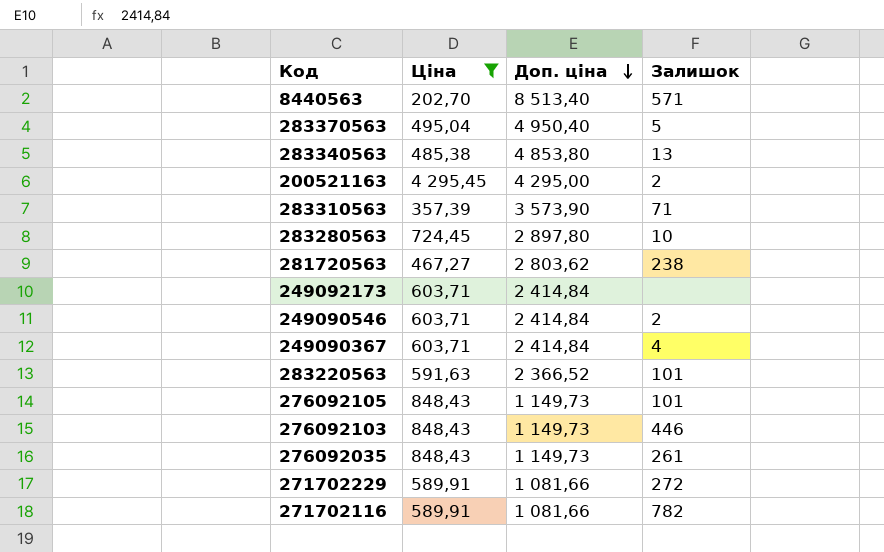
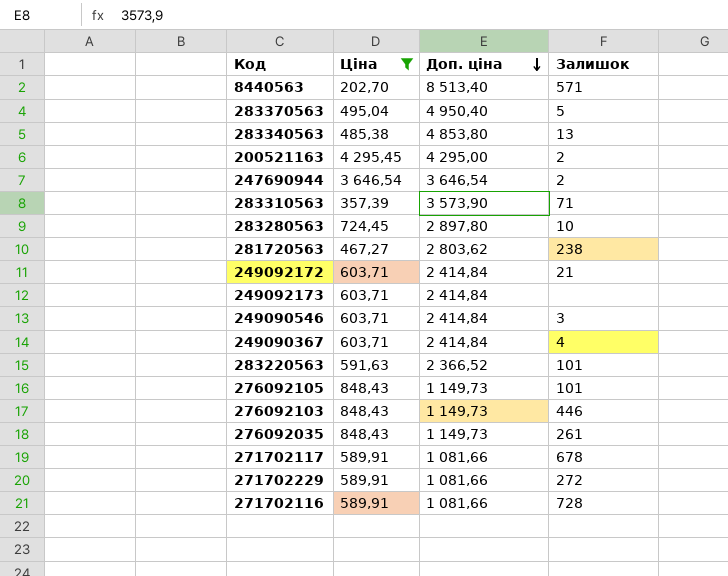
row 247690944: none -> 3 646,54 | 3 646,54 | 2
row 249092172: none -> 603,71 | 2 414,84 | 21
249090546 | Залишок: 2 -> 3
row 271702117: none -> 589,91 | 1 081,66 | 678
271702116 | Залишок: 782 -> 728

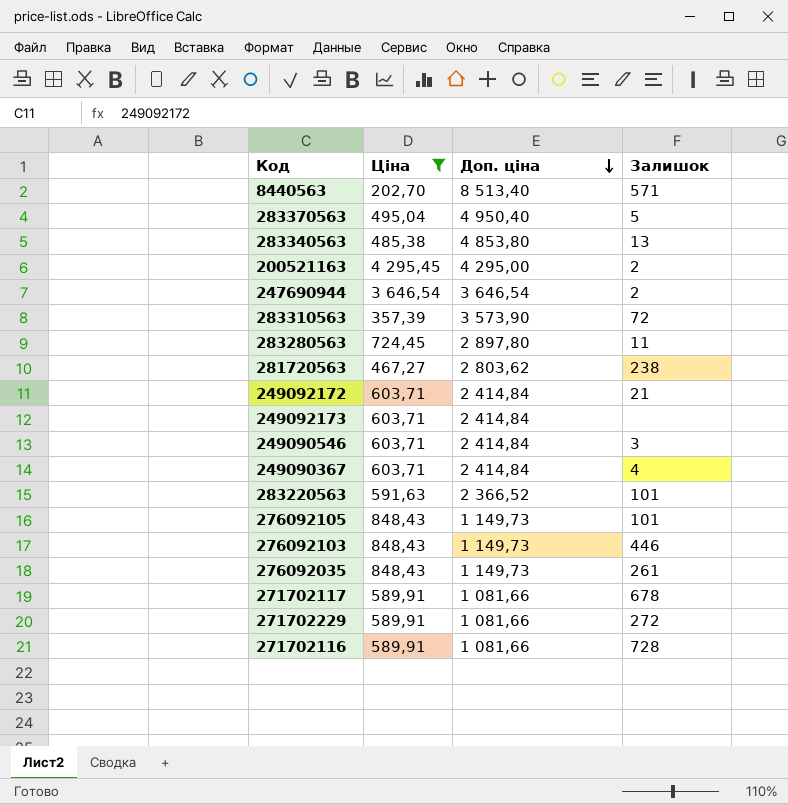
283310563 | Залишок: 71 -> 72
283280563 | Залишок: 10 -> 11

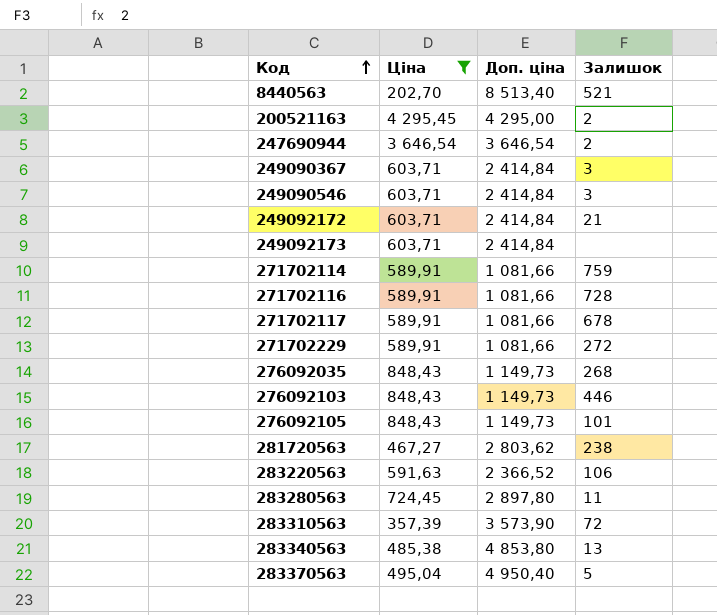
row order: Доп. ціна descending -> Код ascending
8440563 | Залишок: 571 -> 521
249090367 | Залишок: 4 -> 3
row 271702114: none -> 589,91 | 1 081,66 | 759
276092035 | Залишок: 261 -> 268
283220563 | Залишок: 101 -> 106

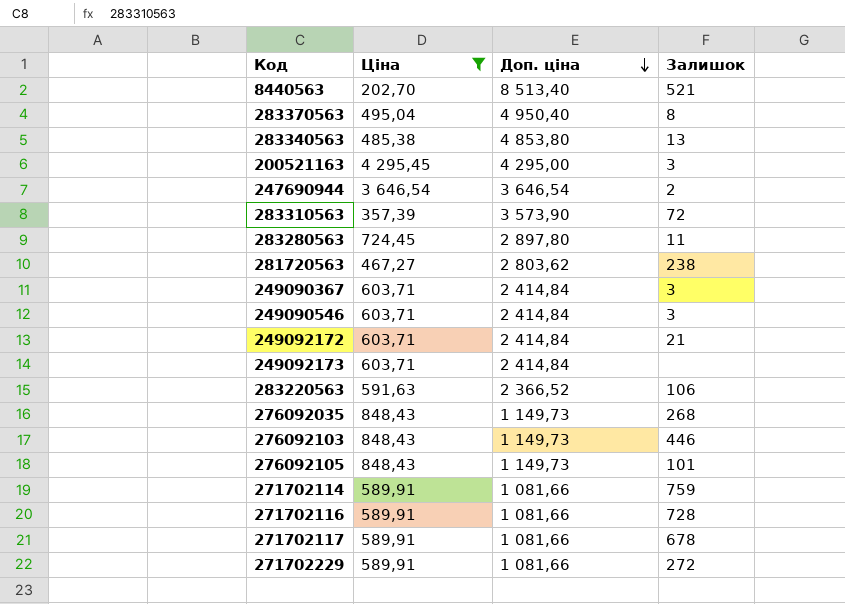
row order: Код ascending -> Доп. ціна descending
283370563 | Залишок: 5 -> 8
200521163 | Залишок: 2 -> 3

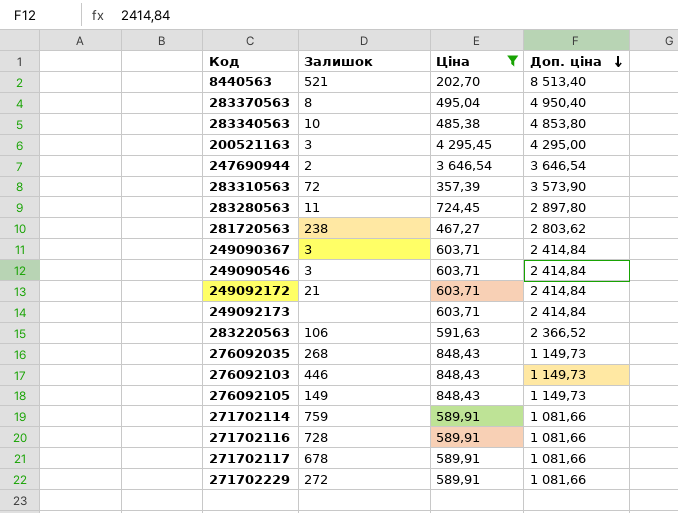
column Залишок | position: 4 -> 2
283340563 | Залишок: 13 -> 10
276092105 | Залишок: 101 -> 149

